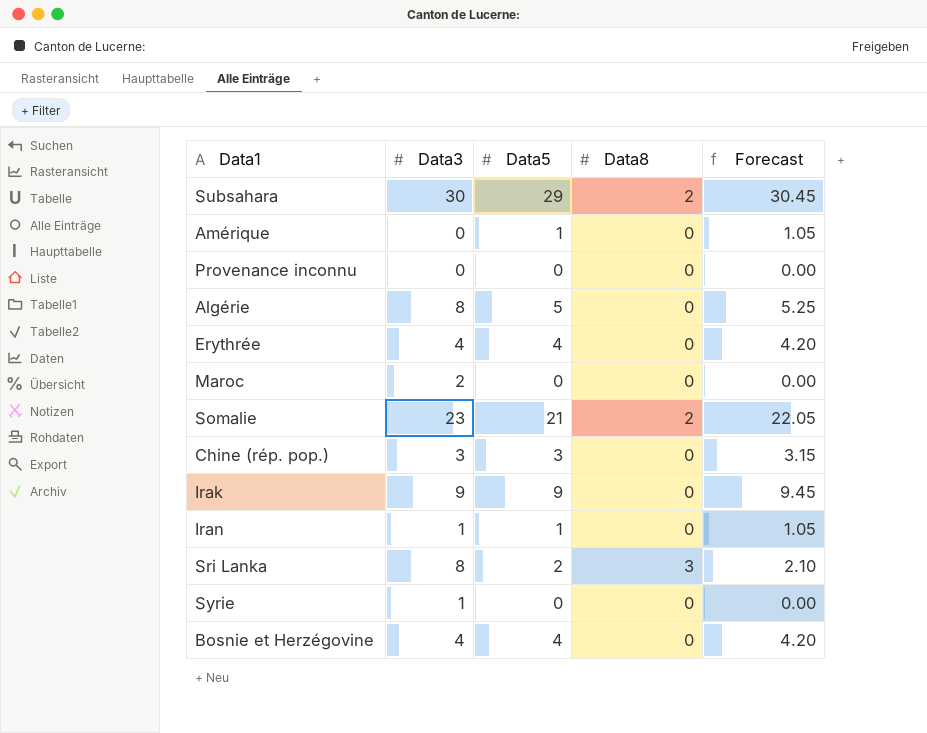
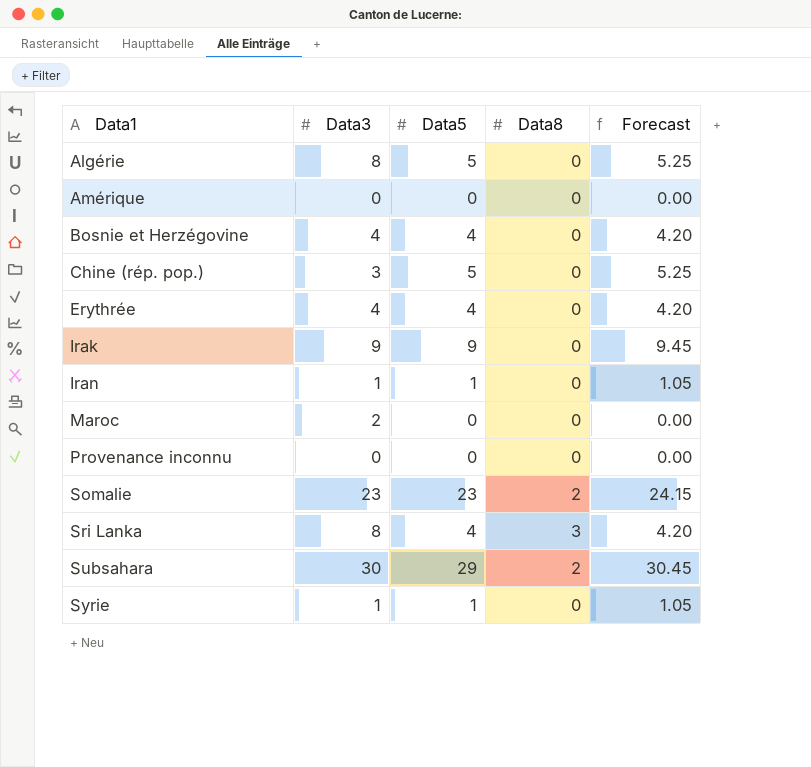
row order: none -> Data1 ascending
Amérique | Data5: 1 -> 0
Amérique | Forecast: 1.05 -> 0.00
Chine (rép. pop.) | Data5: 3 -> 5
Chine (rép. pop.) | Forecast: 3.15 -> 5.25
Somalie | Data5: 21 -> 23
Somalie | Forecast: 22.05 -> 24.15
Sri Lanka | Data5: 2 -> 4
Sri Lanka | Forecast: 2.10 -> 4.20
Syrie | Data5: 0 -> 1
Syrie | Forecast: 0.00 -> 1.05

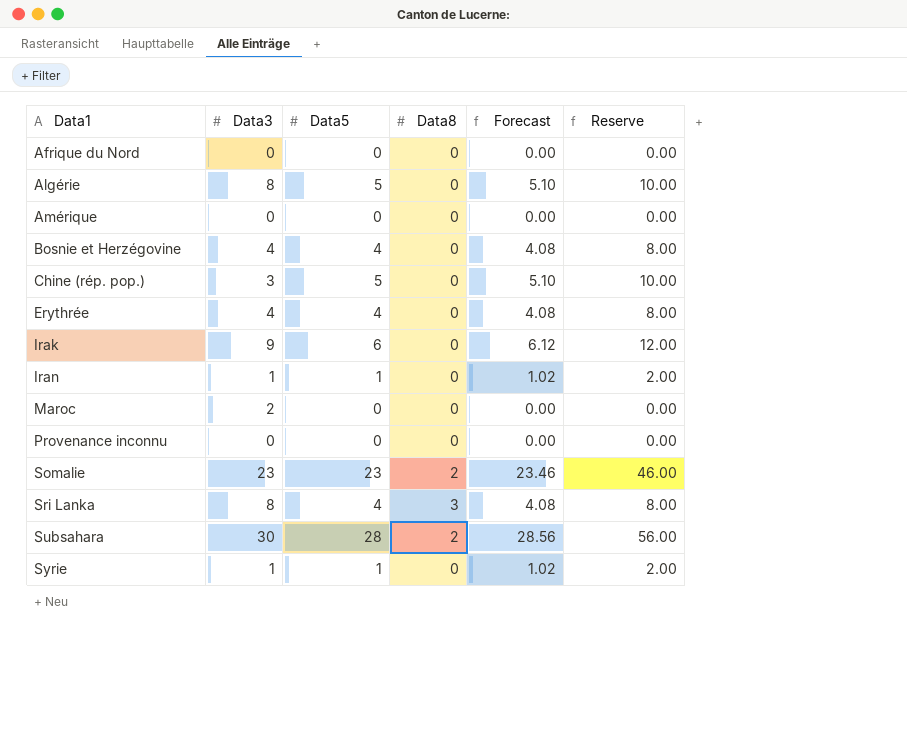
column Forecast | formula: [Data5] * 1.05 -> [Data5] * 1.02
column Reserve | formula: none -> [Data5] * 2
row Afrique du Nord: none -> 0 | 0 | 0 | 0.00 | 0.00
Irak | Data5: 9 -> 6
Subsahara | Data5: 29 -> 28

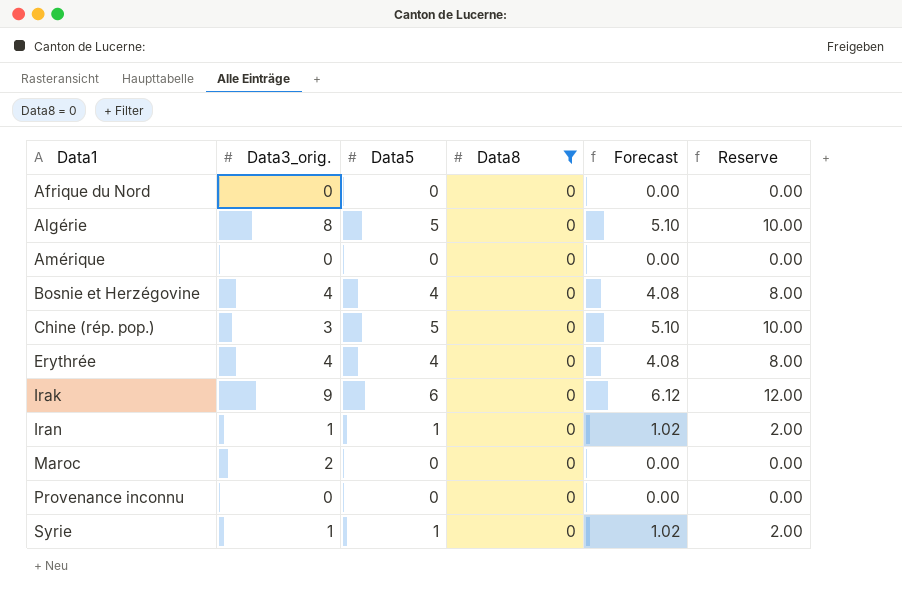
filter: none -> Data8 = 0
column name: Data3 -> Data3_orig.

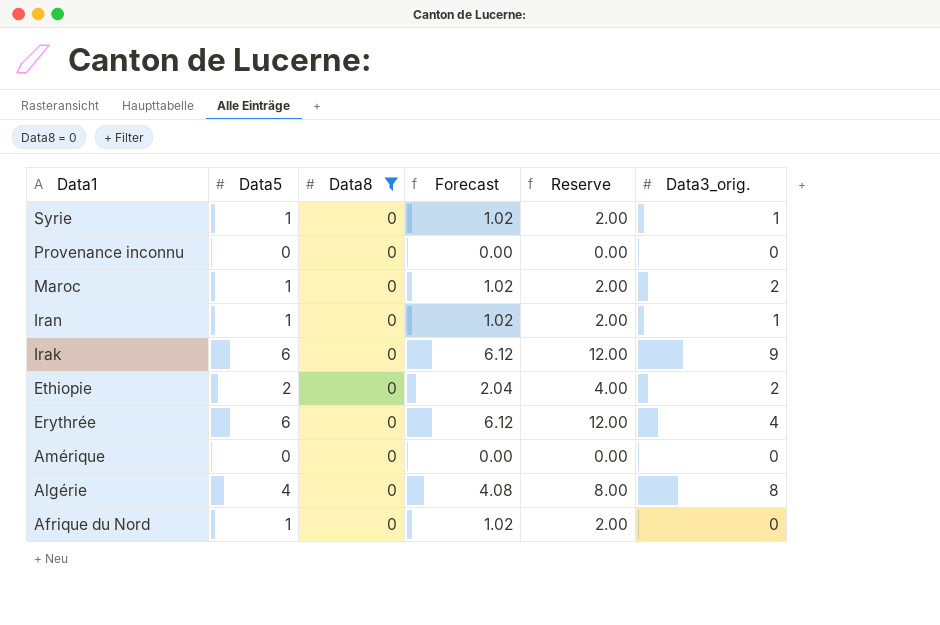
row order: Data1 ascending -> Data1 descending
column Data3_orig. | position: 2 -> 6
row Bosnie et Herzégovine: 4 | 4 | 0 | 4.08 | 8.00 -> none
row Chine (rép. pop.): 3 | 5 | 0 | 5.10 | 10.00 -> none
Maroc | Data5: 0 -> 1
Maroc | Forecast: 0.00 -> 1.02
Maroc | Reserve: 0.00 -> 2.00
row Ethiopie: none -> 2 | 0 | 2.04 | 4.00 | 2
Erythrée | Data5: 4 -> 6
Erythrée | Forecast: 4.08 -> 6.12
Erythrée | Reserve: 8.00 -> 12.00
Algérie | Data5: 5 -> 4
Algérie | Forecast: 5.10 -> 4.08
Algérie | Reserve: 10.00 -> 8.00
Afrique du Nord | Data5: 0 -> 1
Afrique du Nord | Forecast: 0.00 -> 1.02
Afrique du Nord | Reserve: 0.00 -> 2.00

